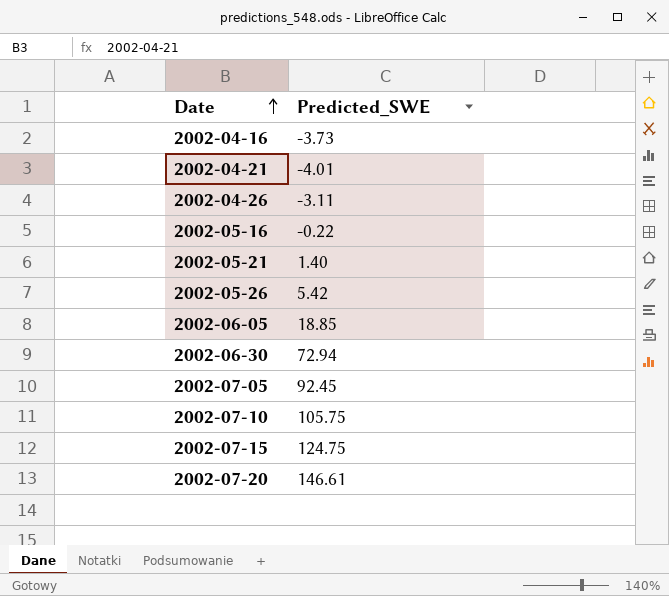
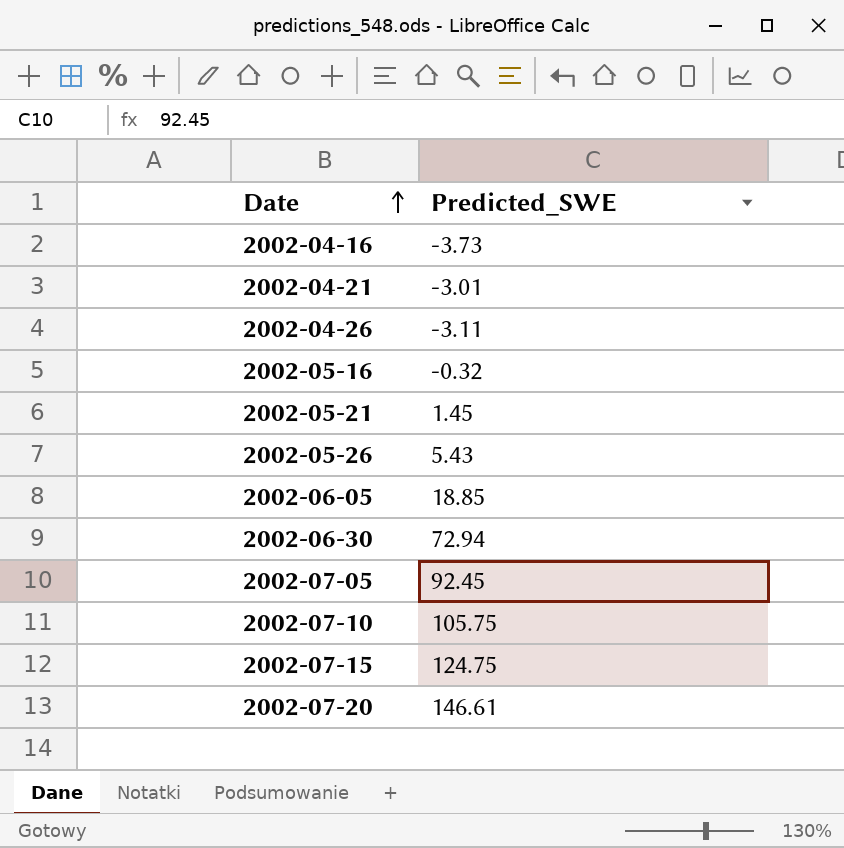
2002-04-21 | Predicted_SWE: -4.01 -> -3.01
2002-05-16 | Predicted_SWE: -0.22 -> -0.32
2002-05-21 | Predicted_SWE: 1.40 -> 1.45
2002-05-26 | Predicted_SWE: 5.42 -> 5.43

